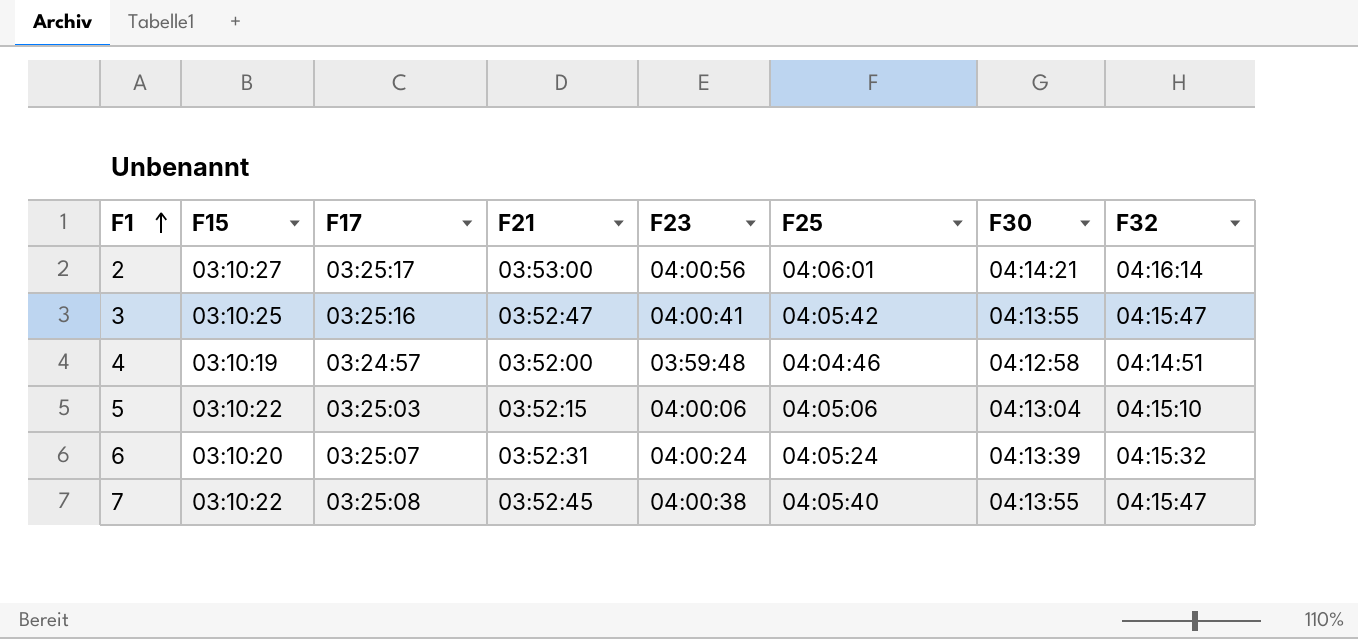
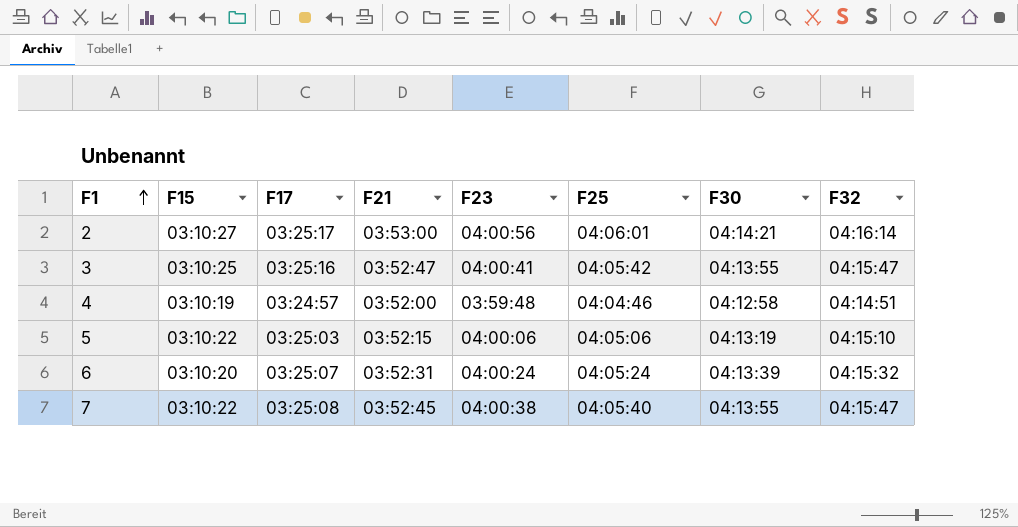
5 | F30: 04:13:04 -> 04:13:19

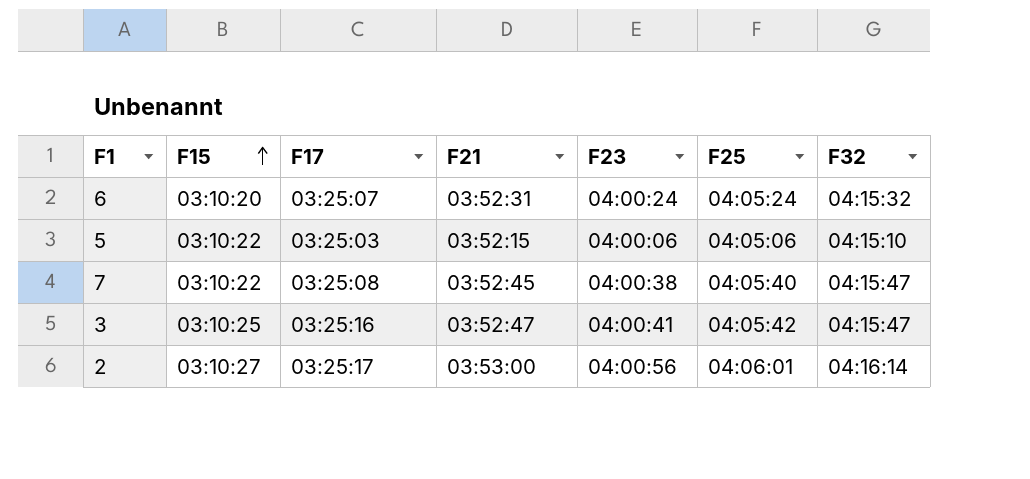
row order: F1 ascending -> F15 ascending
column F30 | position: 7 -> none
row 4: 03:10:19 | 03:24:57 | 03:52:00 | 03:59:48 | 04:04:46 | 04:12:58 | 04:14:51 -> none

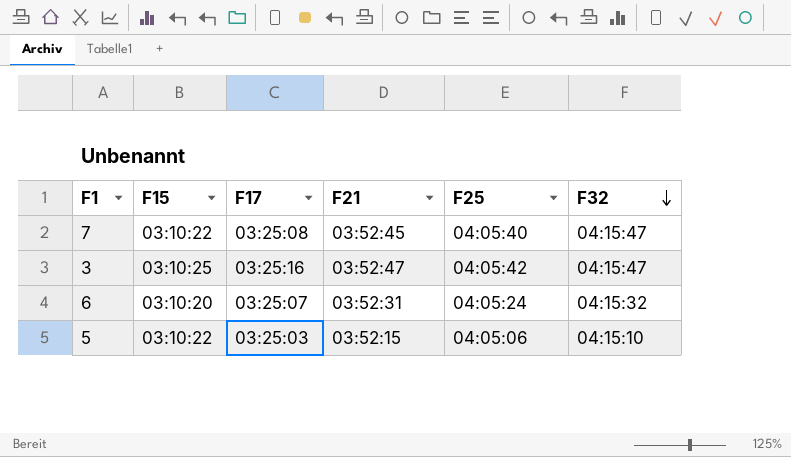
row order: F15 ascending -> F32 descending
column F23 | position: 5 -> none
row 2: 03:10:27 | 03:25:17 | 03:53:00 | 04:00:56 | 04:06:01 | 04:16:14 -> none

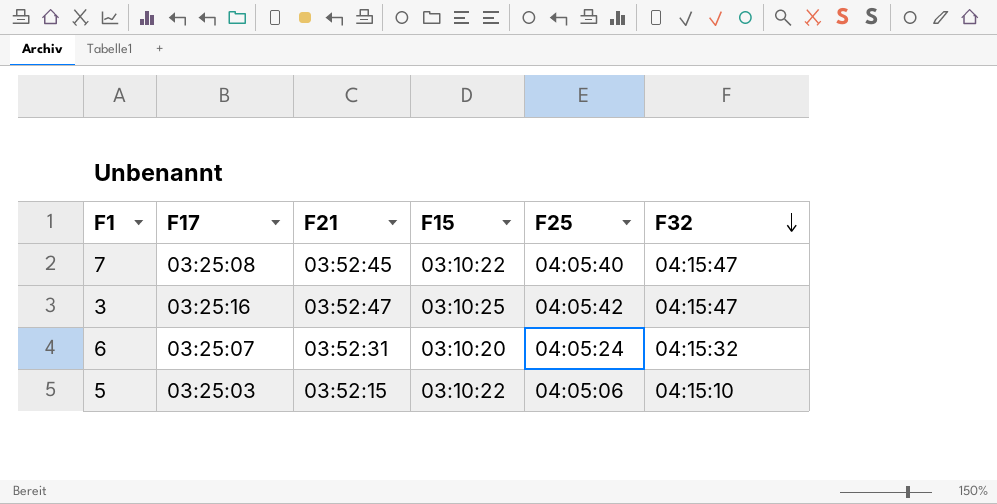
column F15 | position: 2 -> 4

